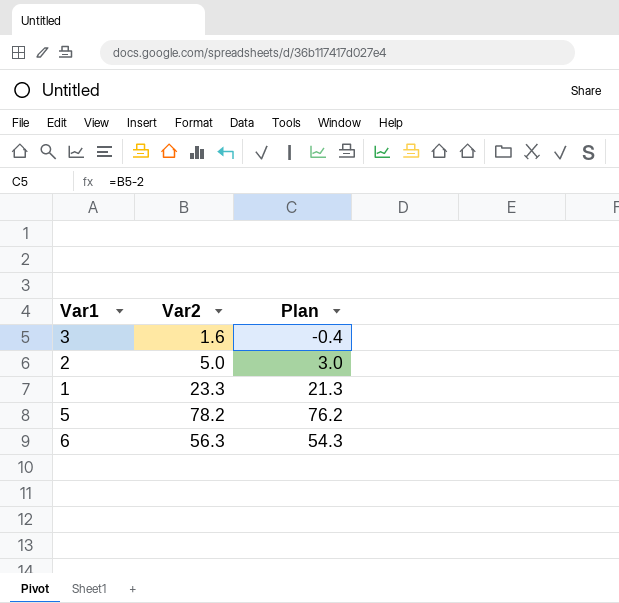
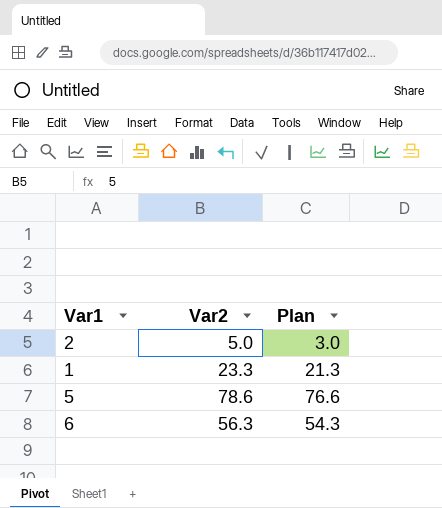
row 3: 1.6 | -0.4 -> none
5 | Var2: 78.2 -> 78.6
5 | Plan: 76.2 -> 76.6

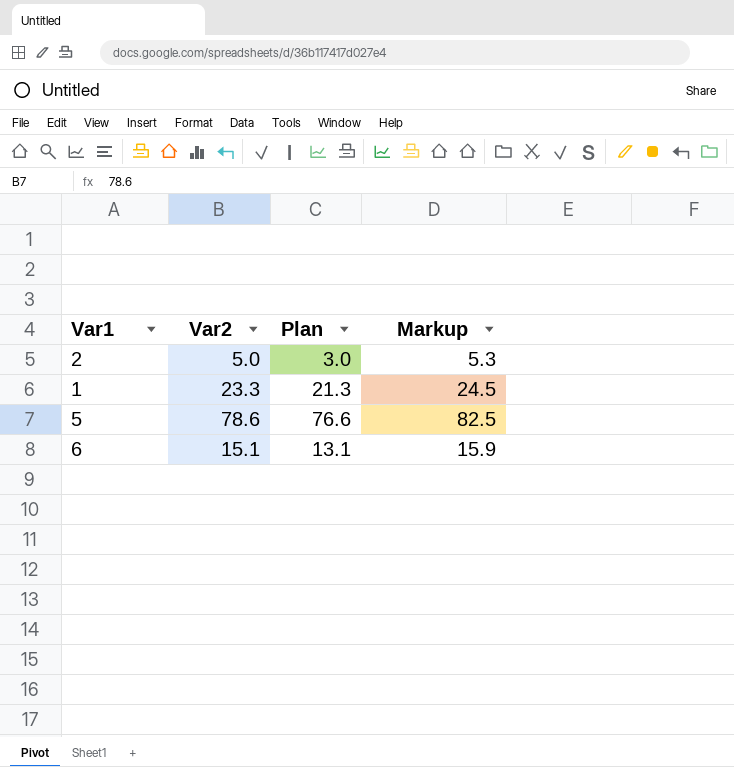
column Markup | formula: none -> [Var2] * 1.05
6 | Var2: 56.3 -> 15.1
6 | Plan: 54.3 -> 13.1

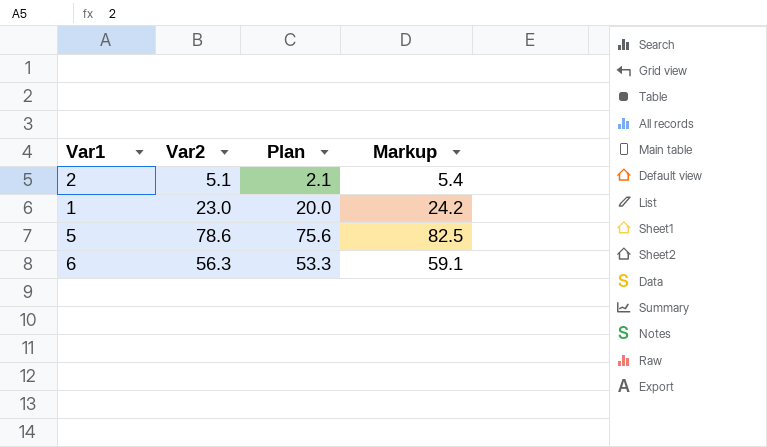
column Plan | formula: [Var2] - 2 -> [Var2] - 3
2 | Var2: 5.0 -> 5.1
2 | Markup: 5.3 -> 5.4
1 | Var2: 23.3 -> 23.0
1 | Markup: 24.5 -> 24.2
6 | Var2: 15.1 -> 56.3
6 | Markup: 15.9 -> 59.1

